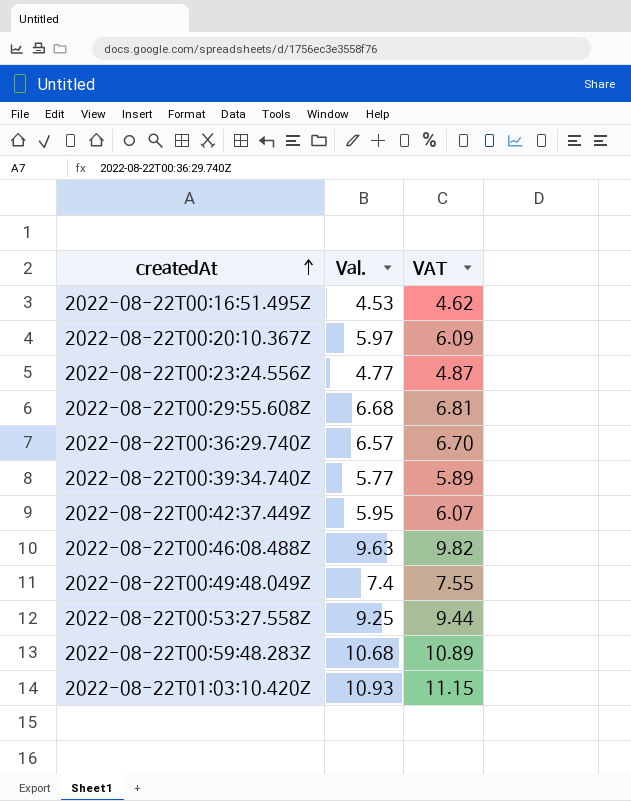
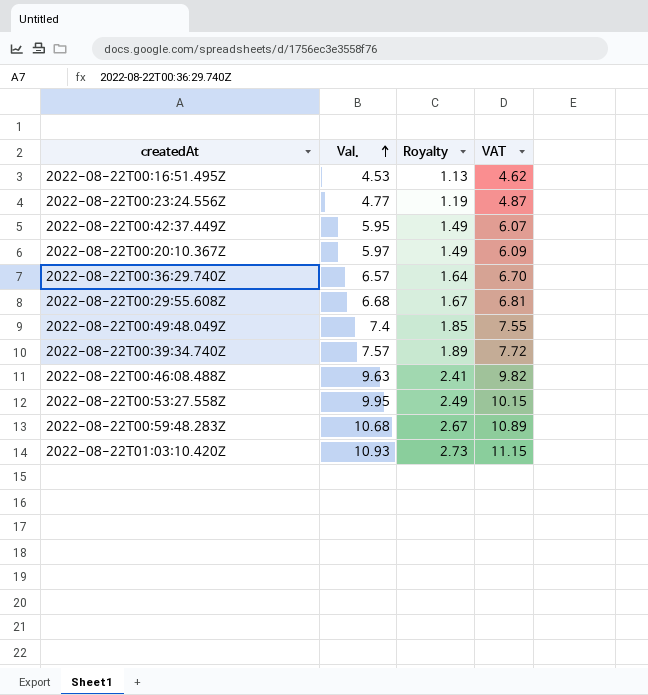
row order: createdAt ascending -> Val. ascending
column Royalty | formula: none -> [Val.] * 0.25
2022-08-22T00:39:34.740Z | Val.: 5.77 -> 7.57
2022-08-22T00:39:34.740Z | VAT: 5.89 -> 7.72
2022-08-22T00:53:27.558Z | Val.: 9.25 -> 9.95
2022-08-22T00:53:27.558Z | VAT: 9.44 -> 10.15

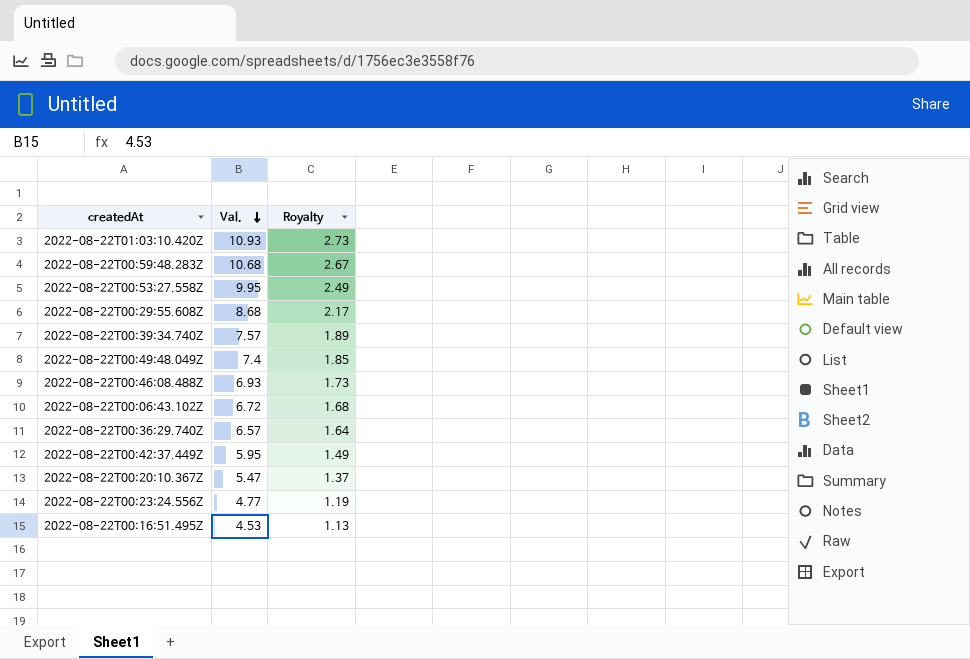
row order: Val. ascending -> Val. descending
column VAT | formula: [Val.] * 1.02 -> none
2022-08-22T00:29:55.608Z | Val.: 6.68 -> 8.68
2022-08-22T00:29:55.608Z | Royalty: 1.67 -> 2.17
2022-08-22T00:46:08.488Z | Val.: 9.63 -> 6.93
2022-08-22T00:46:08.488Z | Royalty: 2.41 -> 1.73
row 2022-08-22T00:06:43.102Z: none -> 6.72 | 1.68
2022-08-22T00:20:10.367Z | Val.: 5.97 -> 5.47
2022-08-22T00:20:10.367Z | Royalty: 1.49 -> 1.37

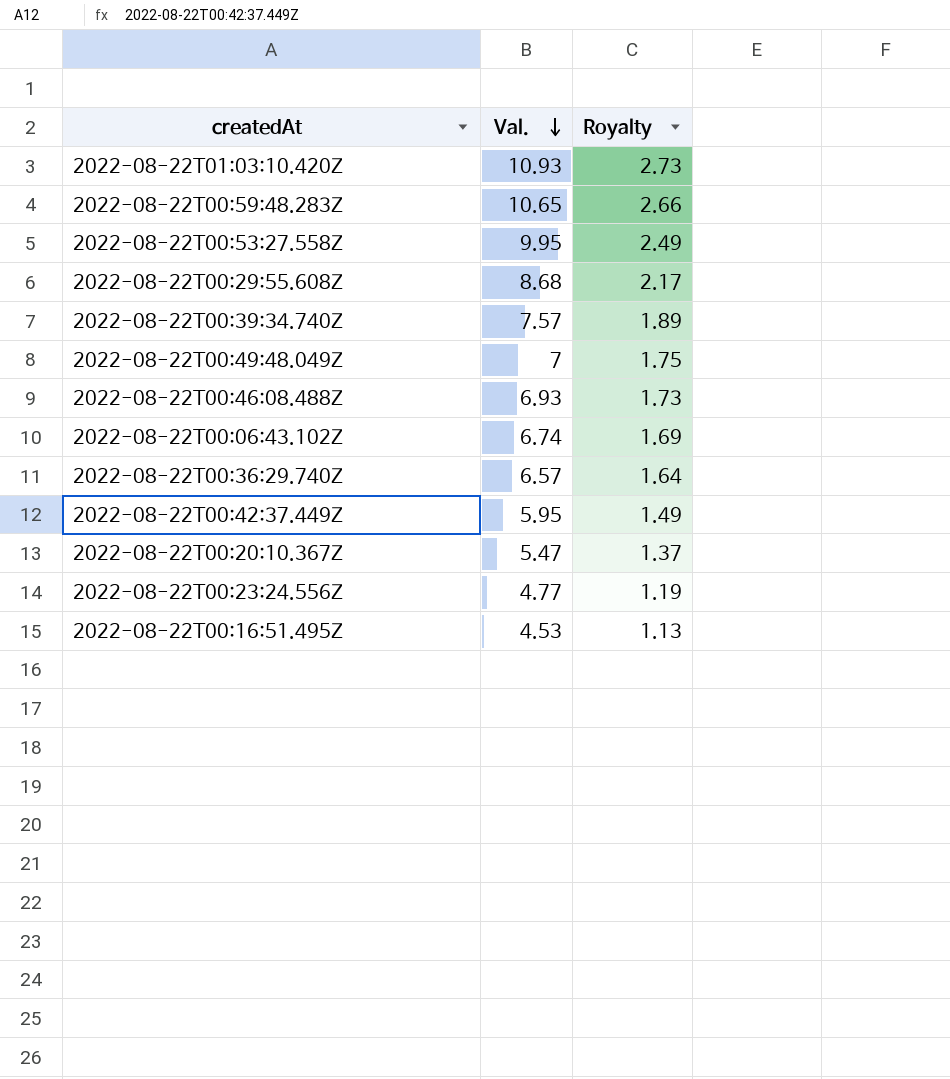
2022-08-22T00:59:48.283Z | Val.: 10.68 -> 10.65
2022-08-22T00:59:48.283Z | Royalty: 2.67 -> 2.66
2022-08-22T00:49:48.049Z | Val.: 7.4 -> 7
2022-08-22T00:49:48.049Z | Royalty: 1.85 -> 1.75
2022-08-22T00:06:43.102Z | Val.: 6.72 -> 6.74
2022-08-22T00:06:43.102Z | Royalty: 1.68 -> 1.69

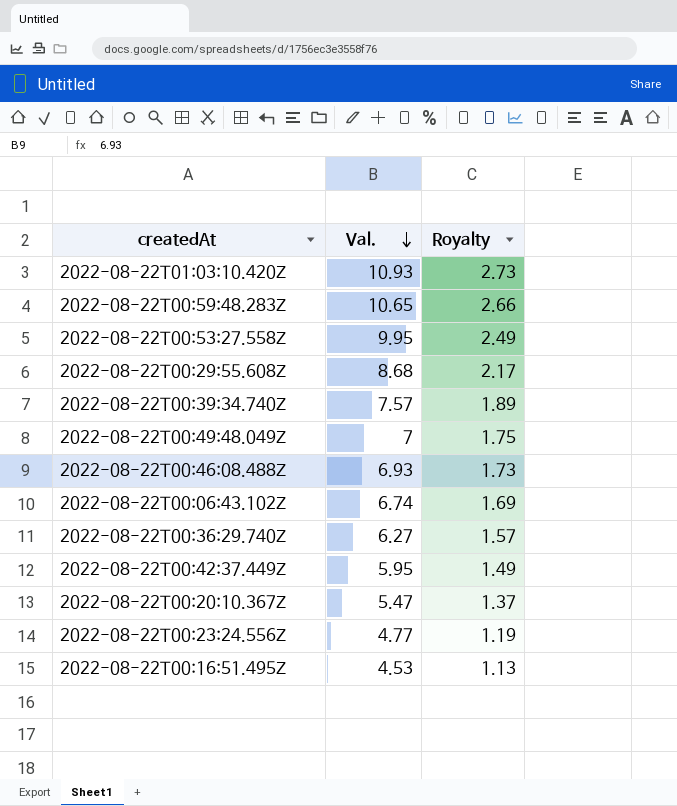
2022-08-22T00:36:29.740Z | Val.: 6.57 -> 6.27
2022-08-22T00:36:29.740Z | Royalty: 1.64 -> 1.57

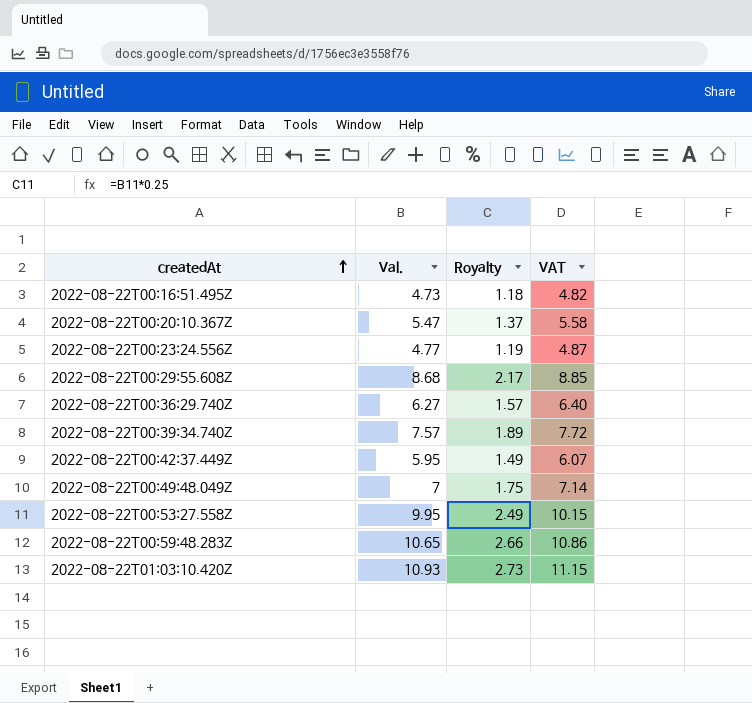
row order: Val. descending -> createdAt ascending
column VAT | formula: none -> [Val.] * 1.02
row 2022-08-22T00:46:08.488Z: 6.93 | 1.73 -> none
row 2022-08-22T00:06:43.102Z: 6.74 | 1.69 -> none
2022-08-22T00:16:51.495Z | Val.: 4.53 -> 4.73
2022-08-22T00:16:51.495Z | Royalty: 1.13 -> 1.18

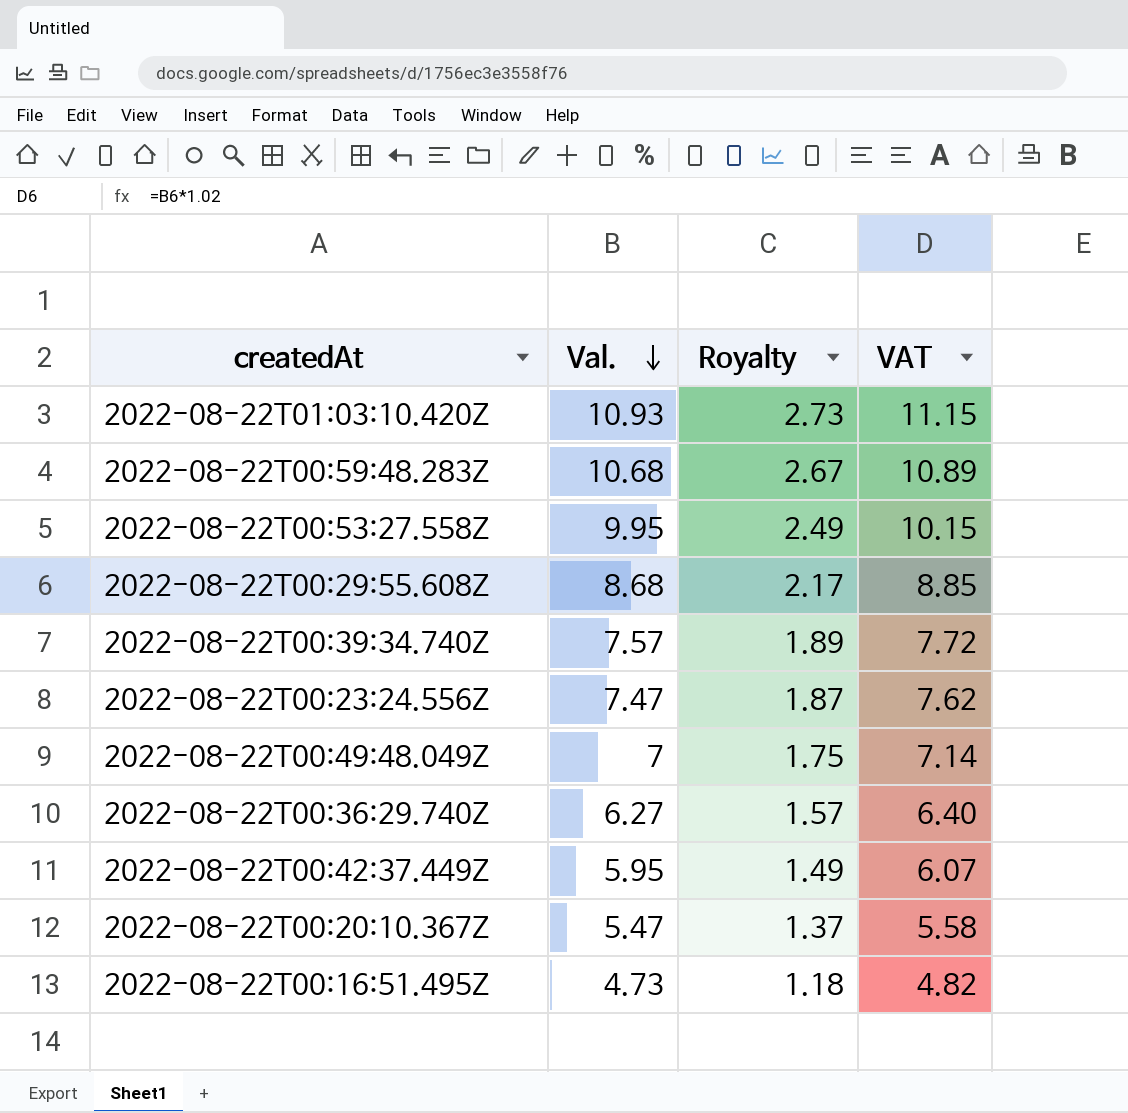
row order: createdAt ascending -> Val. descending
2022-08-22T00:59:48.283Z | Val.: 10.65 -> 10.68
2022-08-22T00:59:48.283Z | Royalty: 2.66 -> 2.67
2022-08-22T00:59:48.283Z | VAT: 10.86 -> 10.89
2022-08-22T00:23:24.556Z | Val.: 4.77 -> 7.47
2022-08-22T00:23:24.556Z | Royalty: 1.19 -> 1.87
2022-08-22T00:23:24.556Z | VAT: 4.87 -> 7.62

